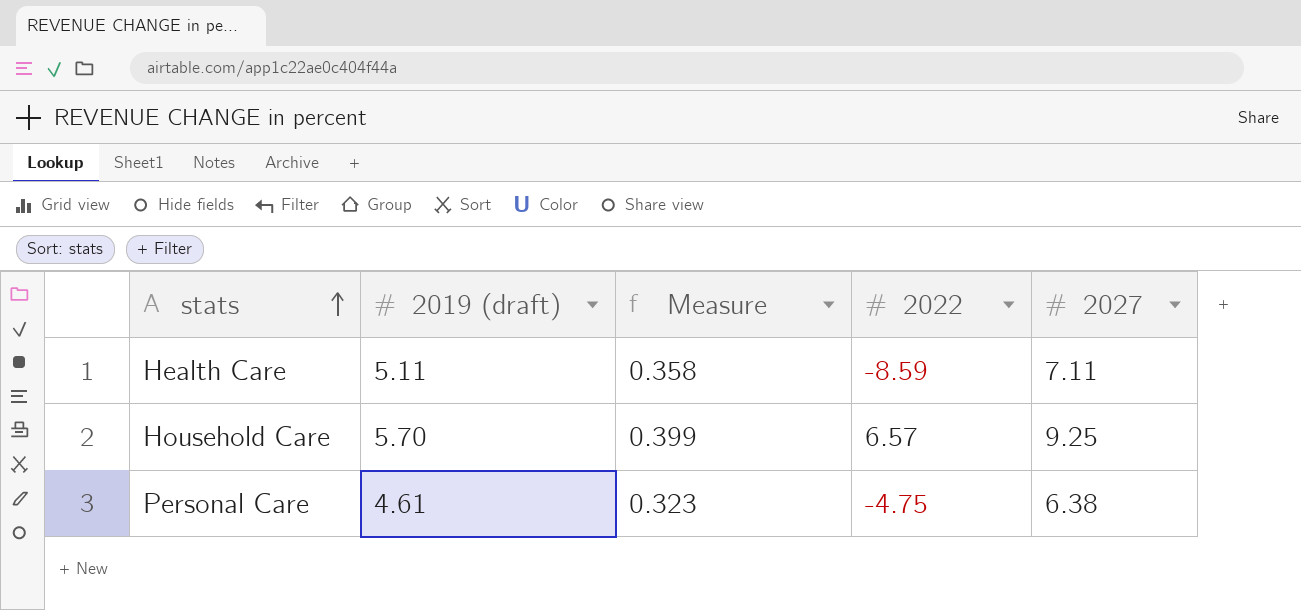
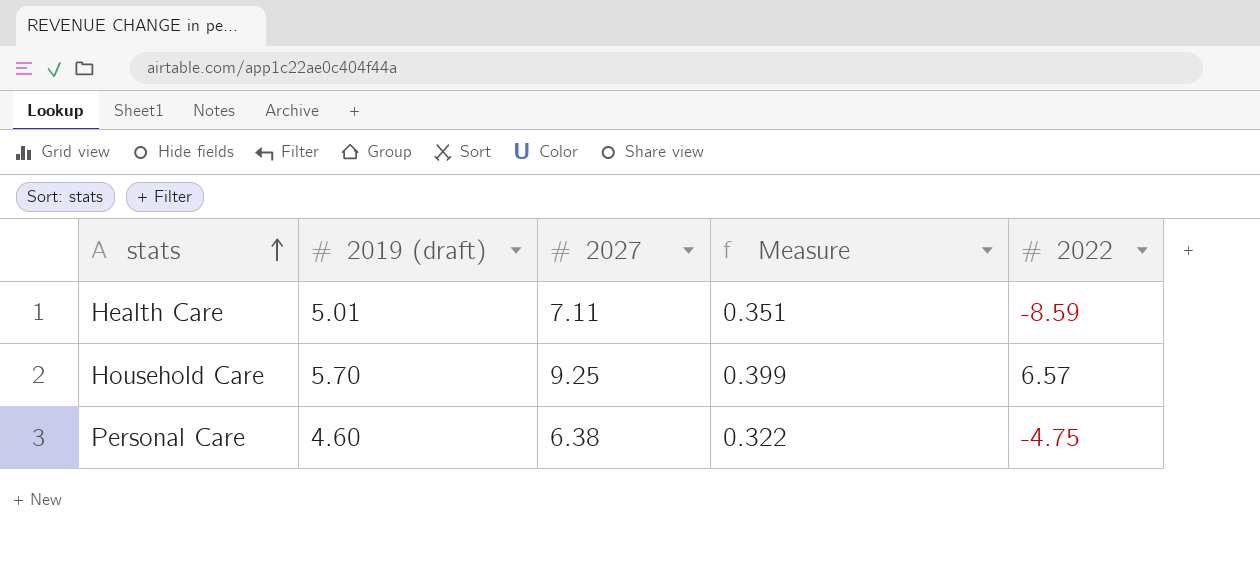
column 2027 | position: 5 -> 3
Health Care | 2019 (draft): 5.11 -> 5.01
Health Care | Measure: 0.358 -> 0.351
Personal Care | 2019 (draft): 4.61 -> 4.60
Personal Care | Measure: 0.323 -> 0.322

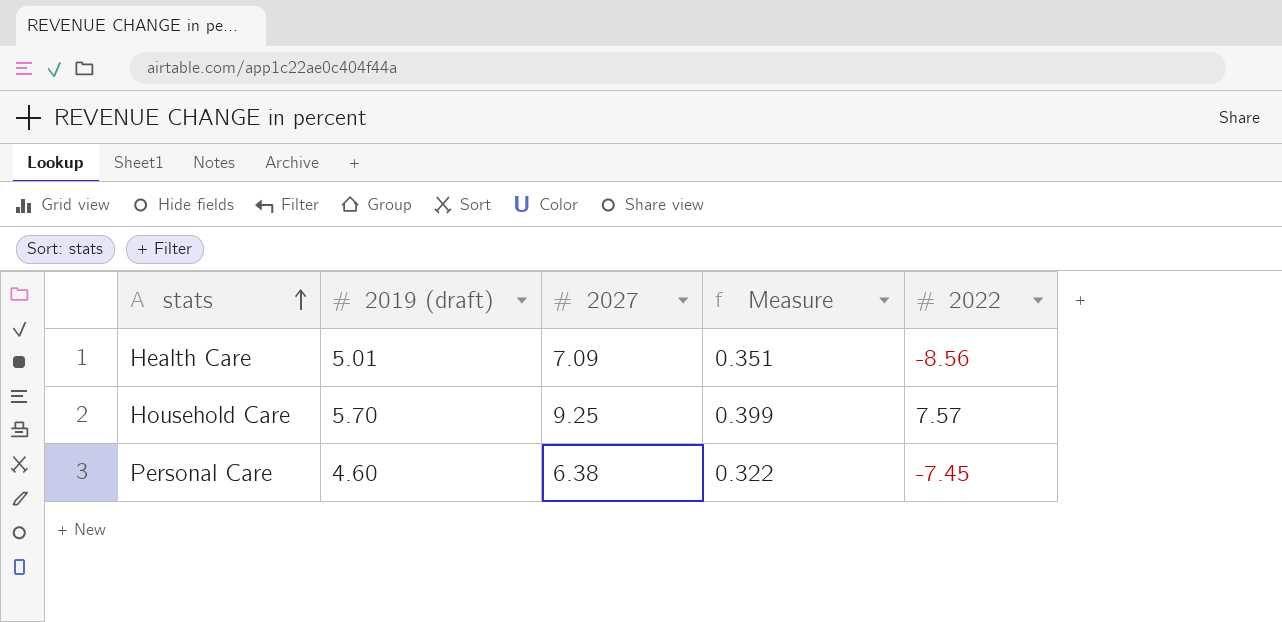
Health Care | 2027: 7.11 -> 7.09
Health Care | 2022: -8.59 -> -8.56
Household Care | 2022: 6.57 -> 7.57
Personal Care | 2022: -4.75 -> -7.45

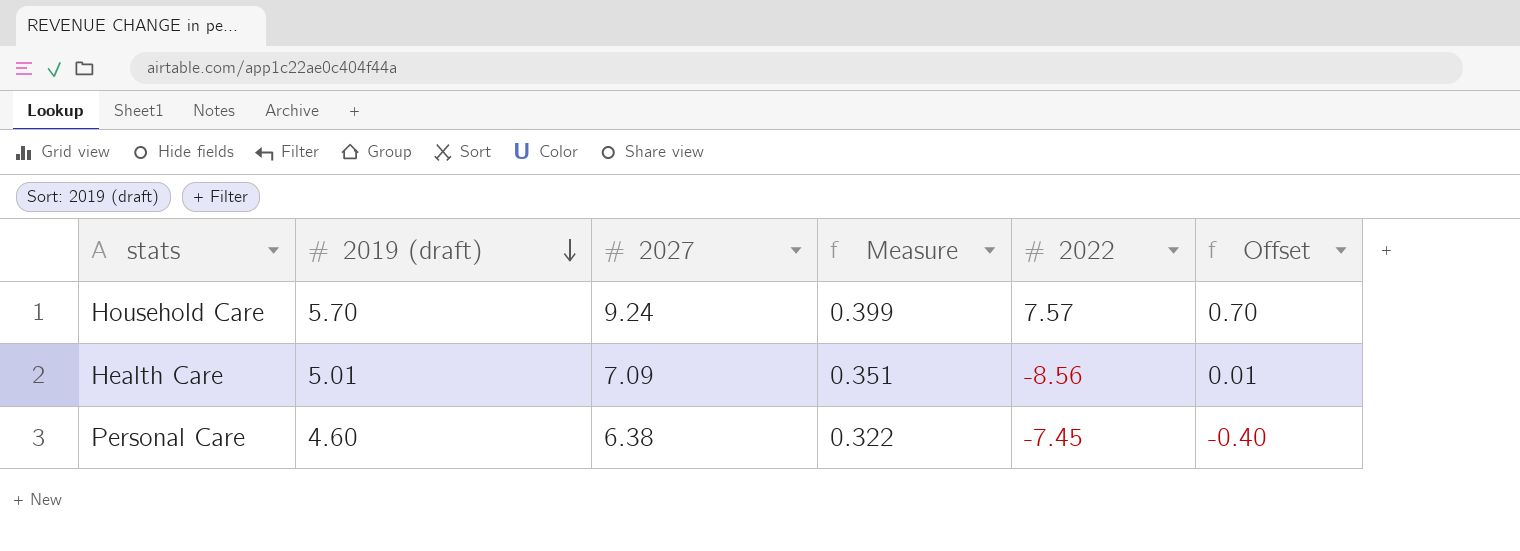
row order: stats ascending -> 2019 (draft) descending
column Offset | formula: none -> [2019 (draft)] - 5
Household Care | 2027: 9.25 -> 9.24

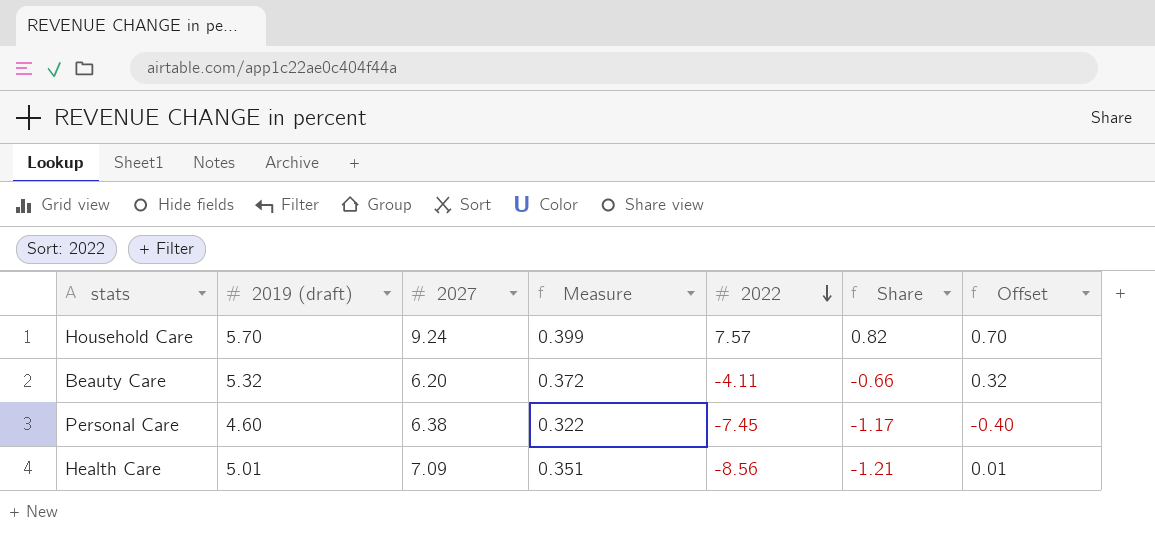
row order: 2019 (draft) descending -> 2022 descending
column Share | formula: none -> [2022] / [2027]
row Beauty Care: none -> 5.32 | 6.20 | 0.372 | -4.11 | -0.66 | 0.32

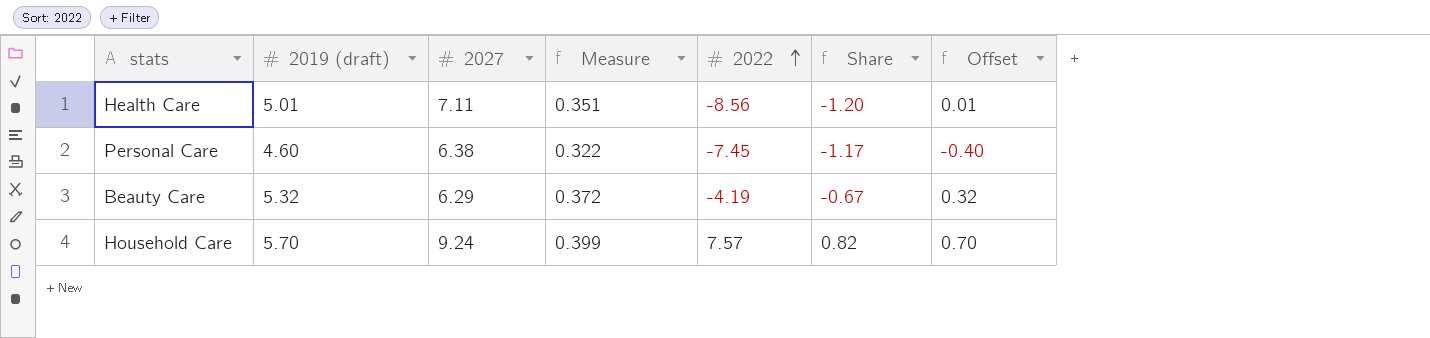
row order: 2022 descending -> 2022 ascending
Health Care | 2027: 7.09 -> 7.11
Health Care | Share: -1.21 -> -1.20
Beauty Care | 2027: 6.20 -> 6.29
Beauty Care | 2022: -4.11 -> -4.19
Beauty Care | Share: -0.66 -> -0.67

